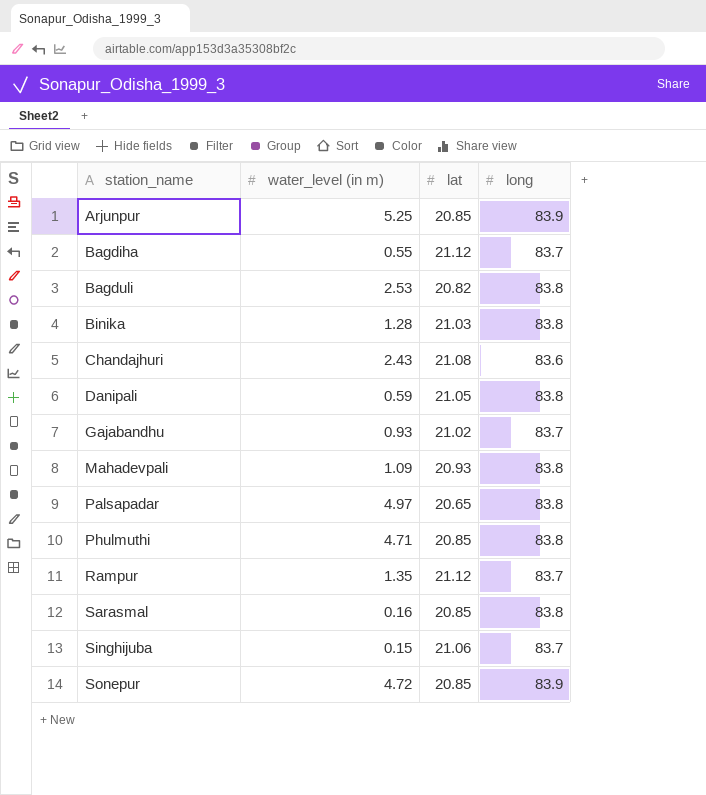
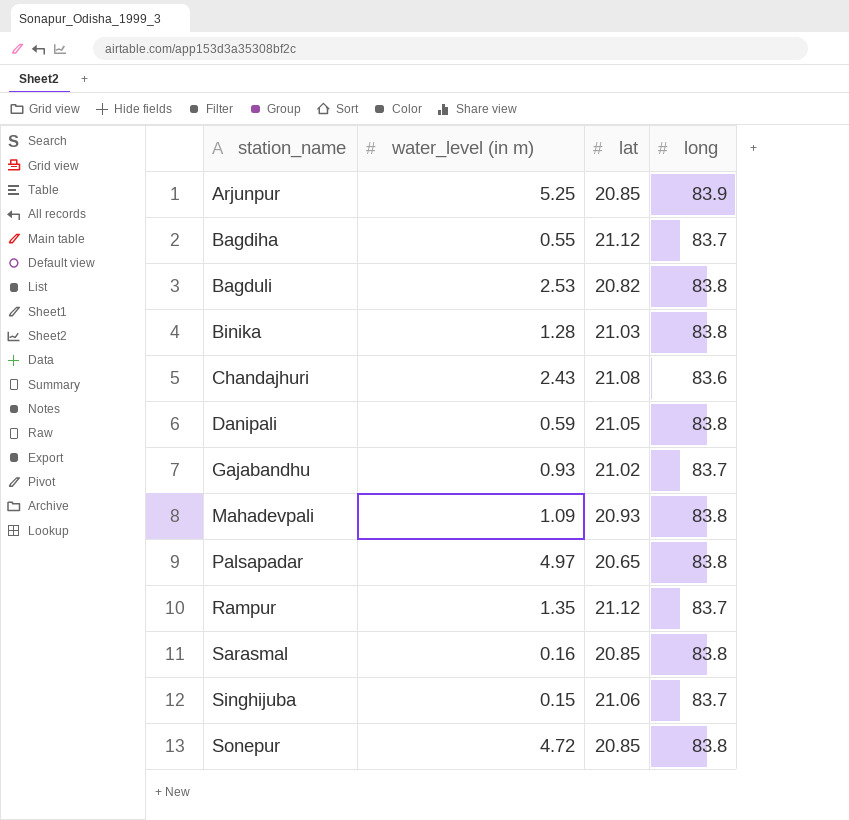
row Phulmuthi: 4.71 | 20.85 | 83.8 -> none
Sonepur | long: 83.9 -> 83.8

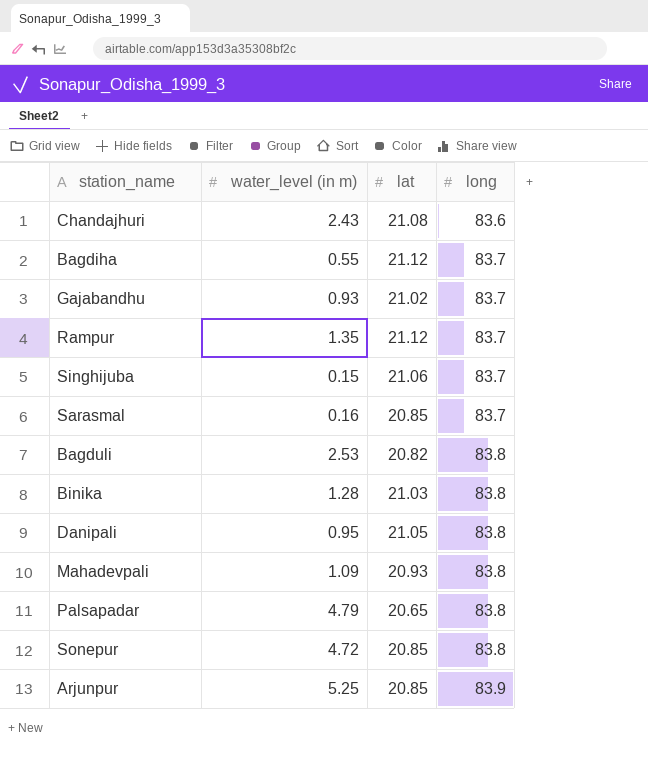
row order: station_name ascending -> long ascending
Sarasmal | long: 83.8 -> 83.7
Danipali | water_level (in m): 0.59 -> 0.95
Palsapadar | water_level (in m): 4.97 -> 4.79

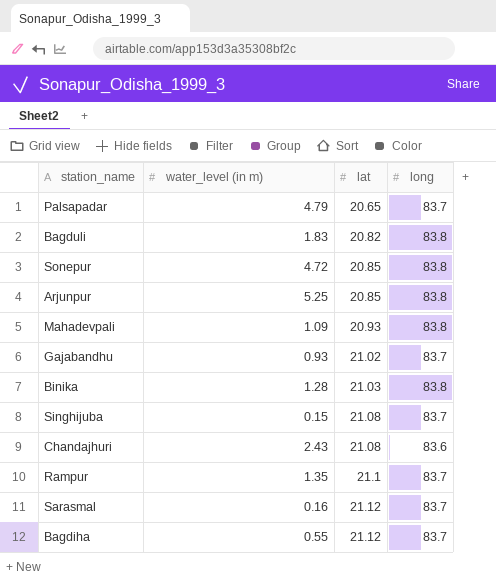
row order: long ascending -> lat ascending
row Danipali: 0.95 | 21.05 | 83.8 -> none
Palsapadar | long: 83.8 -> 83.7
Bagduli | water_level (in m): 2.53 -> 1.83
Arjunpur | long: 83.9 -> 83.8
Singhijuba | lat: 21.06 -> 21.08
Rampur | lat: 21.12 -> 21.1
Sarasmal | lat: 20.85 -> 21.12

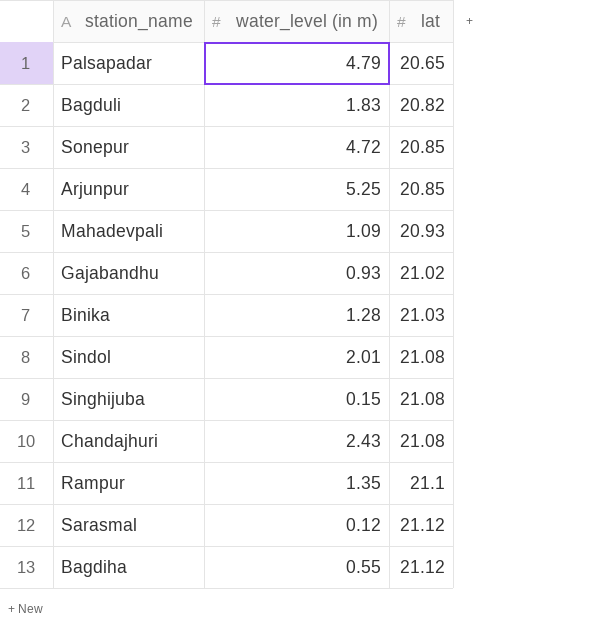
column long | position: 4 -> none
row Sindol: none -> 2.01 | 21.08
Sarasmal | water_level (in m): 0.16 -> 0.12

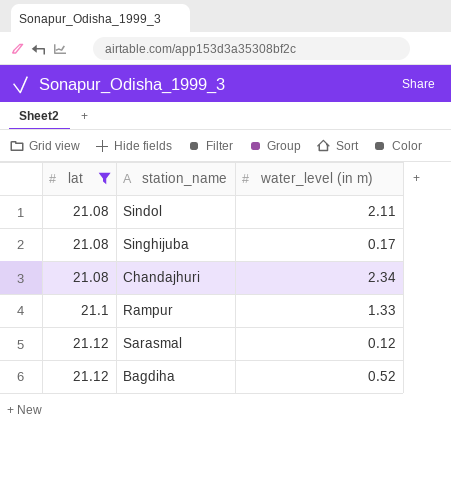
filter: none -> lat >= 21.08
column lat | position: 3 -> 1
Sindol | water_level (in m): 2.01 -> 2.11
Singhijuba | water_level (in m): 0.15 -> 0.17
Chandajhuri | water_level (in m): 2.43 -> 2.34
Rampur | water_level (in m): 1.35 -> 1.33
Bagdiha | water_level (in m): 0.55 -> 0.52

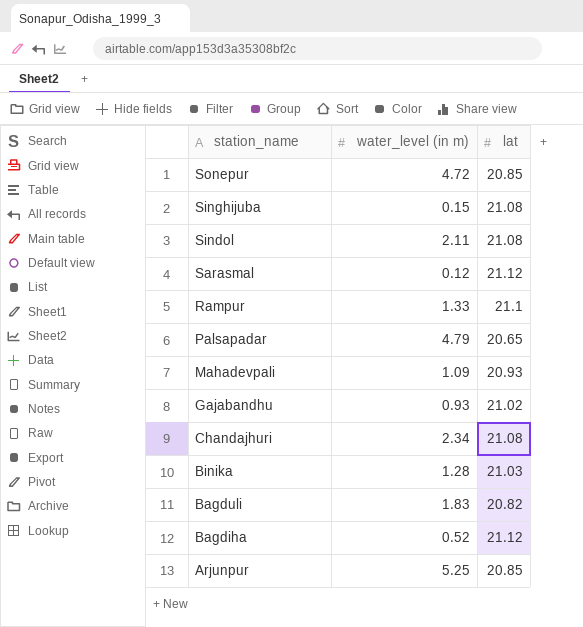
filter: lat >= 21.08 -> none
row order: lat ascending -> station_name descending
column lat | position: 1 -> 3
Singhijuba | water_level (in m): 0.17 -> 0.15

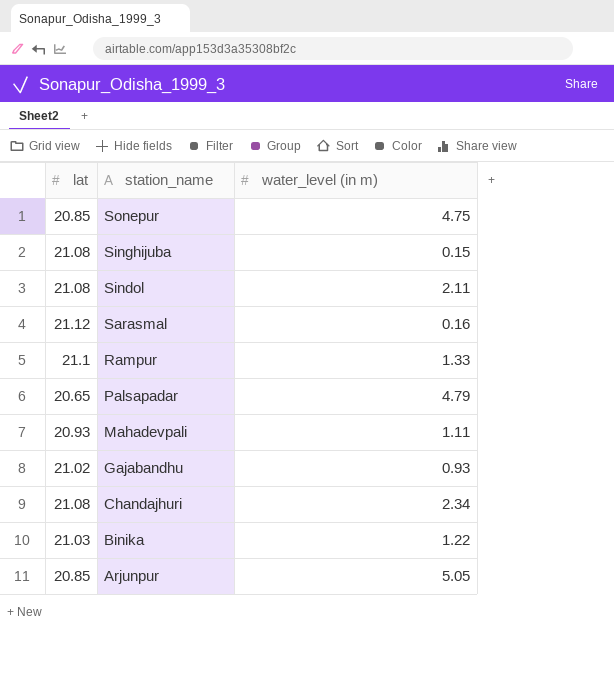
column lat | position: 3 -> 1
row Bagduli: 1.83 | 20.82 -> none
row Bagdiha: 0.52 | 21.12 -> none
Sonepur | water_level (in m): 4.72 -> 4.75
Sarasmal | water_level (in m): 0.12 -> 0.16
Mahadevpali | water_level (in m): 1.09 -> 1.11
Binika | water_level (in m): 1.28 -> 1.22
Arjunpur | water_level (in m): 5.25 -> 5.05

